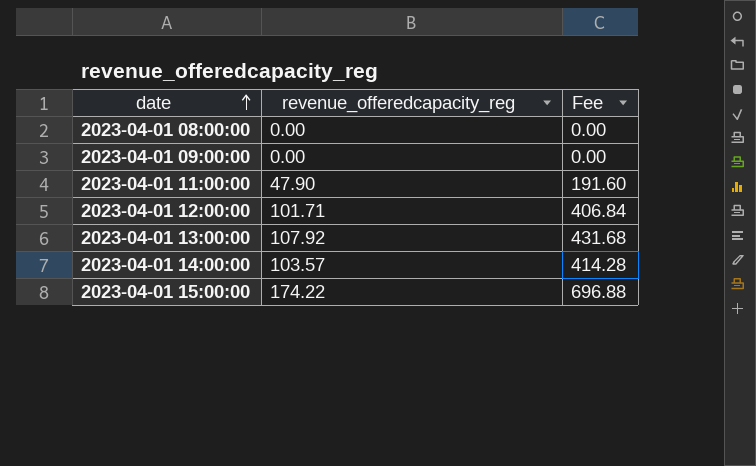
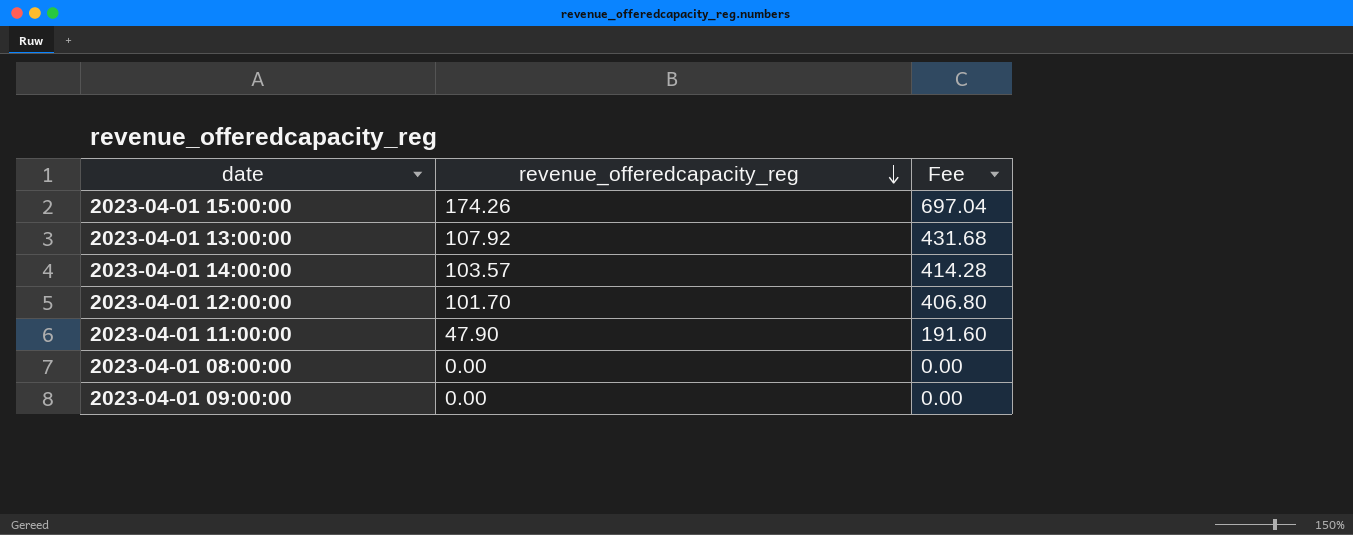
row order: date ascending -> revenue_offeredcapacity_reg descending
2023-04-01 15:00:00 | revenue_offeredcapacity_reg: 174.22 -> 174.26
2023-04-01 15:00:00 | Fee: 696.88 -> 697.04
2023-04-01 12:00:00 | revenue_offeredcapacity_reg: 101.71 -> 101.70
2023-04-01 12:00:00 | Fee: 406.84 -> 406.80

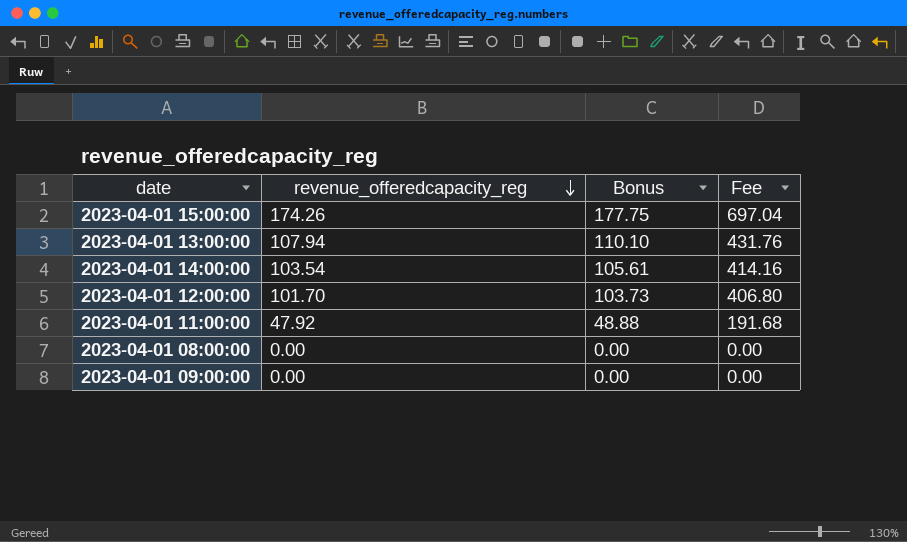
column Bonus | formula: none -> [revenue_offeredcapacity_reg] * 1.02
2023-04-01 13:00:00 | revenue_offeredcapacity_reg: 107.92 -> 107.94
2023-04-01 13:00:00 | Fee: 431.68 -> 431.76
2023-04-01 14:00:00 | revenue_offeredcapacity_reg: 103.57 -> 103.54
2023-04-01 14:00:00 | Fee: 414.28 -> 414.16
2023-04-01 11:00:00 | revenue_offeredcapacity_reg: 47.90 -> 47.92
2023-04-01 11:00:00 | Fee: 191.60 -> 191.68

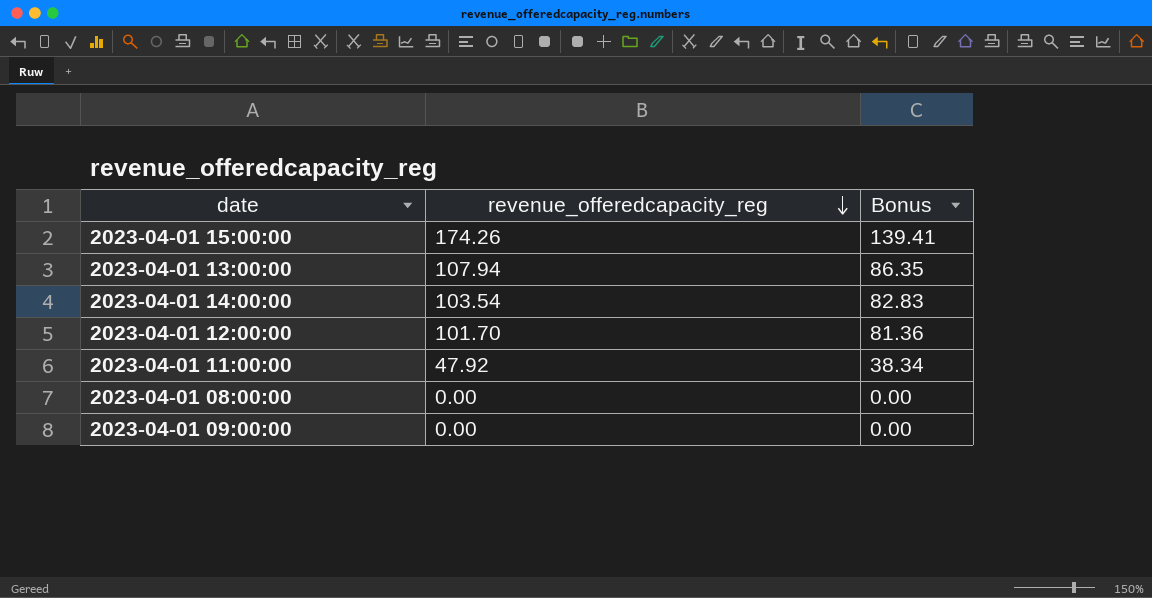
column Fee | formula: [revenue_offeredcapacity_reg] * 4 -> none
column Bonus | formula: [revenue_offeredcapacity_reg] * 1.02 -> [revenue_offeredcapacity_reg] * 0.8

